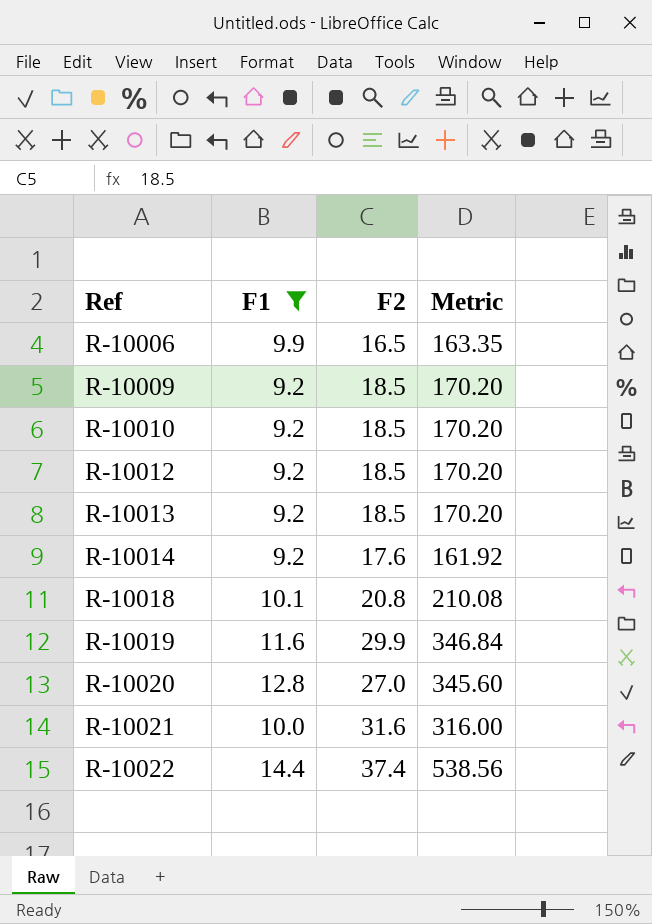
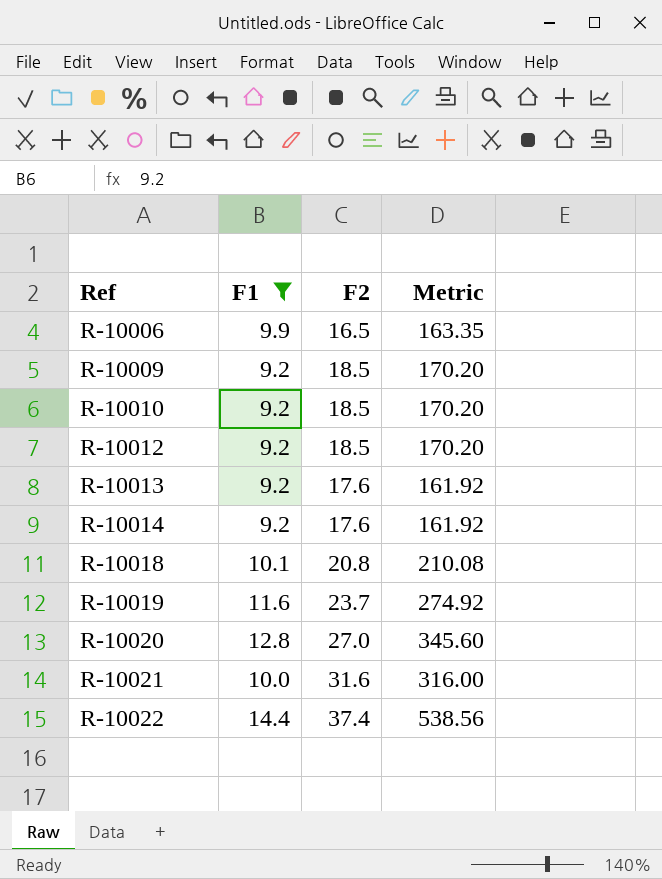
R-10013 | F2: 18.5 -> 17.6
R-10013 | Metric: 170.20 -> 161.92
R-10019 | F2: 29.9 -> 23.7
R-10019 | Metric: 346.84 -> 274.92

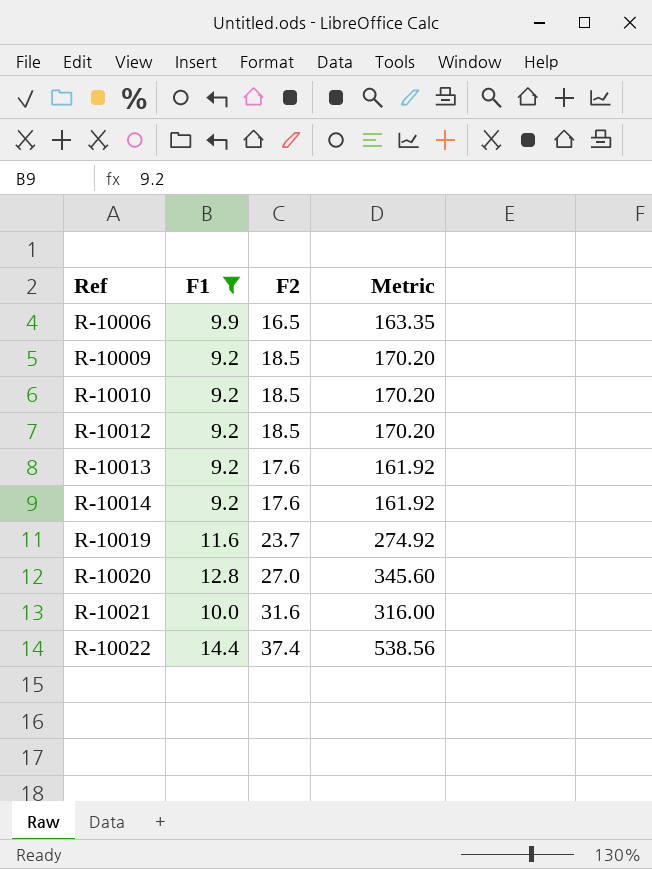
row R-10018: 10.1 | 20.8 | 210.08 -> none

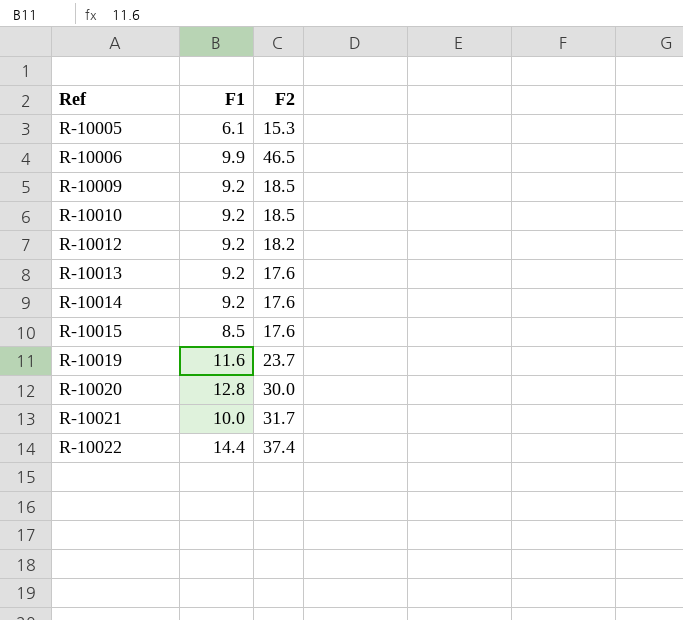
filter: F1 >= 9.2 -> none
column Metric | formula: [F1] * [F2] -> none
R-10006 | F2: 16.5 -> 46.5
R-10012 | F2: 18.5 -> 18.2
R-10020 | F2: 27.0 -> 30.0
R-10021 | F2: 31.6 -> 31.7

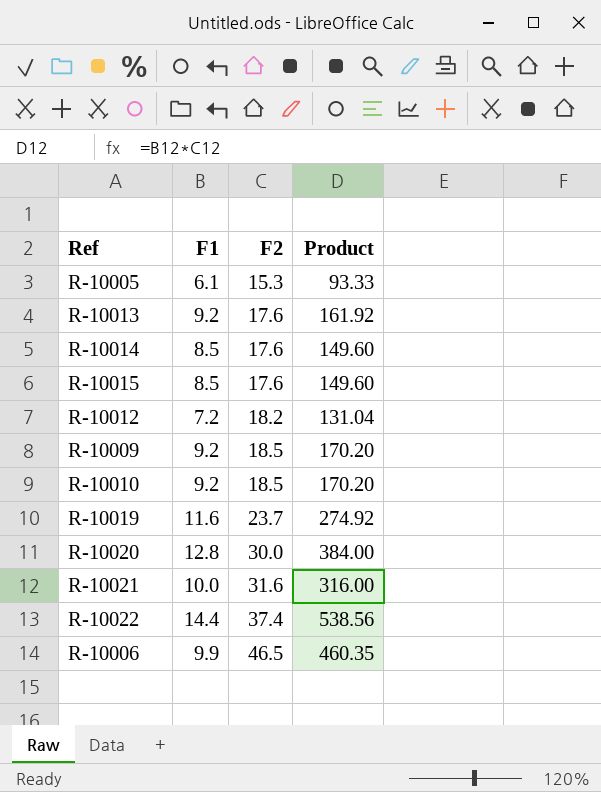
row order: Ref ascending -> F2 ascending
column Product | formula: none -> [F1] * [F2]
R-10014 | F1: 9.2 -> 8.5
R-10012 | F1: 9.2 -> 7.2
R-10021 | F2: 31.7 -> 31.6

